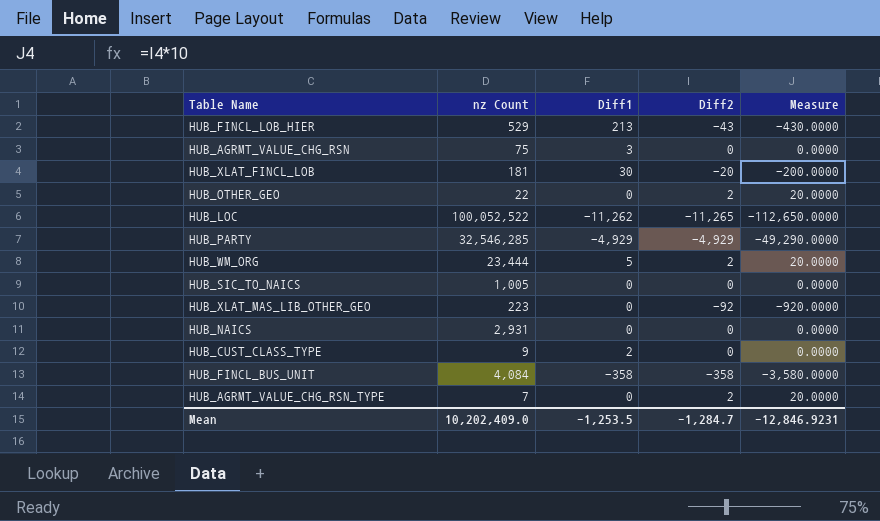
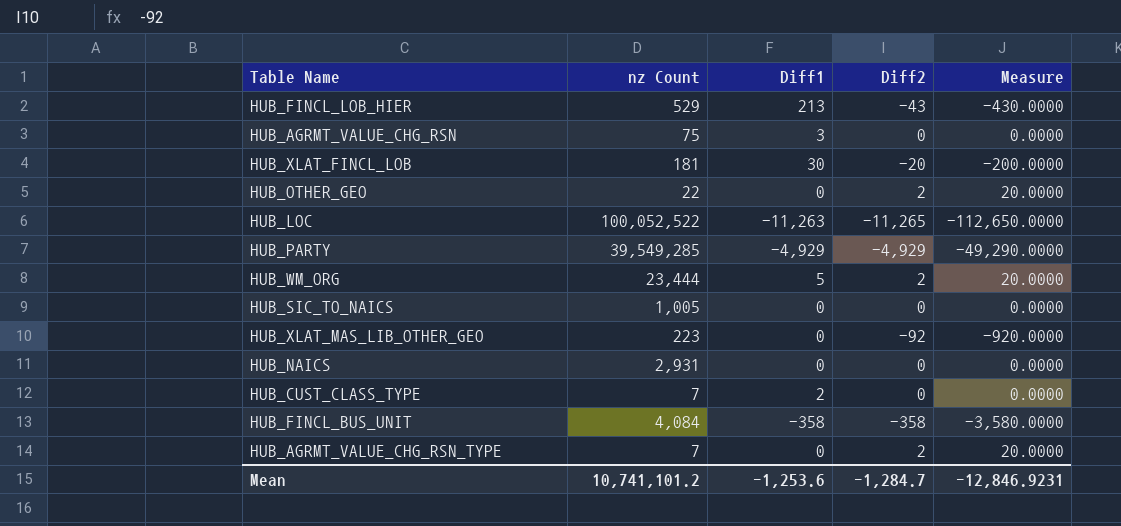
HUB_LOC | Diff1: -11,262 -> -11,263
HUB_PARTY | nz Count: 32,546,285 -> 39,549,285
HUB_CUST_CLASS_TYPE | nz Count: 9 -> 7
Mean | nz Count: 10,202,409.0 -> 10,741,101.2
Mean | Diff1: -1,253.5 -> -1,253.6

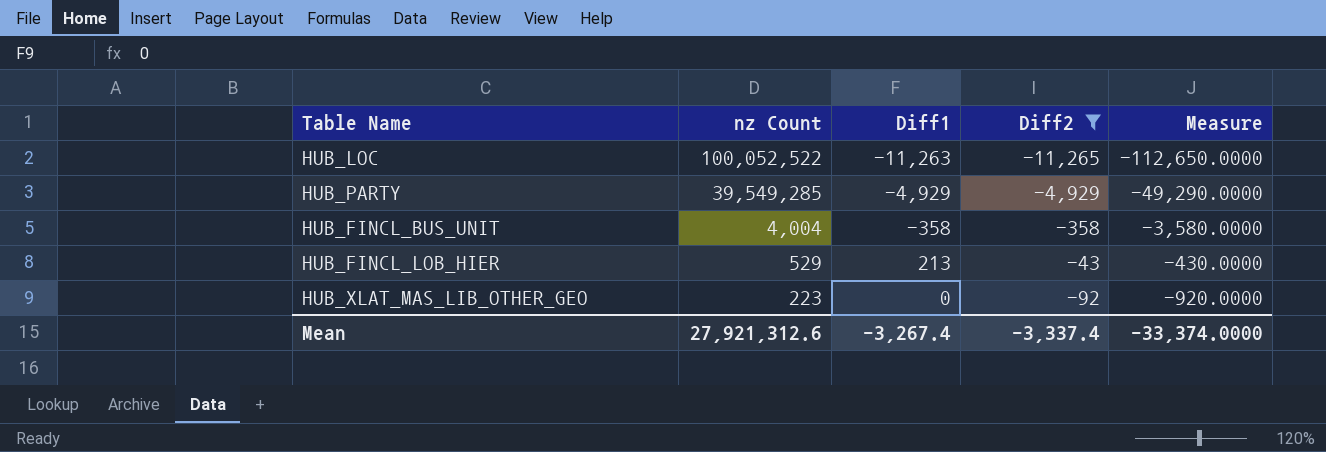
filter: none -> Diff2 <= -43
row order: none -> nz Count descending
HUB_FINCL_BUS_UNIT | nz Count: 4,084 -> 4,004
Mean | nz Count: 10,741,101.2 -> 27,921,312.6
Mean | Diff1: -1,253.6 -> -3,267.4
Mean | Diff2: -1,284.7 -> -3,337.4
Mean | Measure: -12,846.9231 -> -33,374.0000

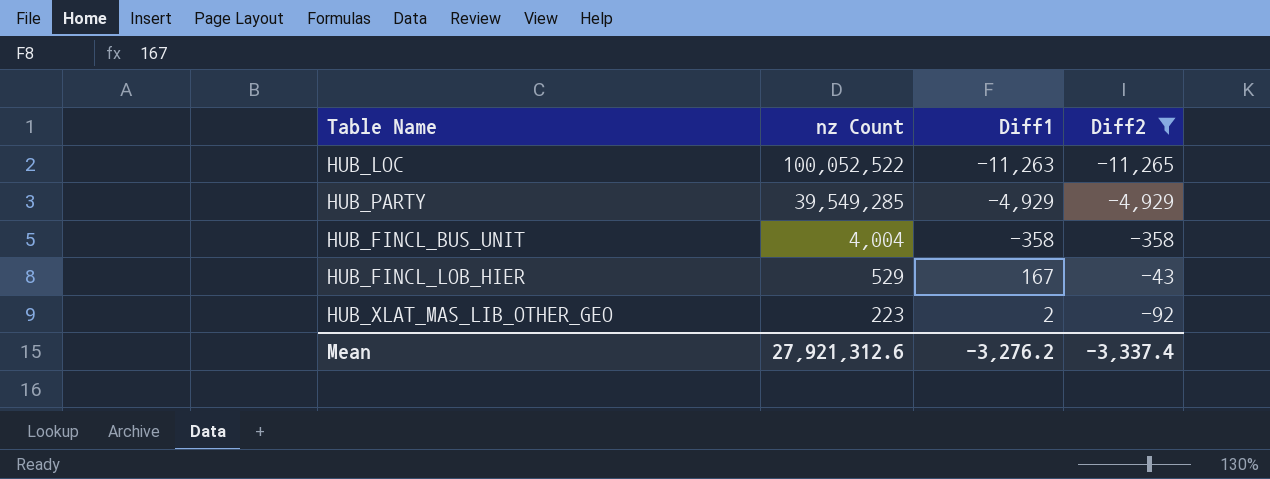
column Measure | formula: [Diff2] * 10 -> none
HUB_FINCL_LOB_HIER | Diff1: 213 -> 167
HUB_XLAT_MAS_LIB_OTHER_GEO | Diff1: 0 -> 2
Mean | Diff1: -3,267.4 -> -3,276.2

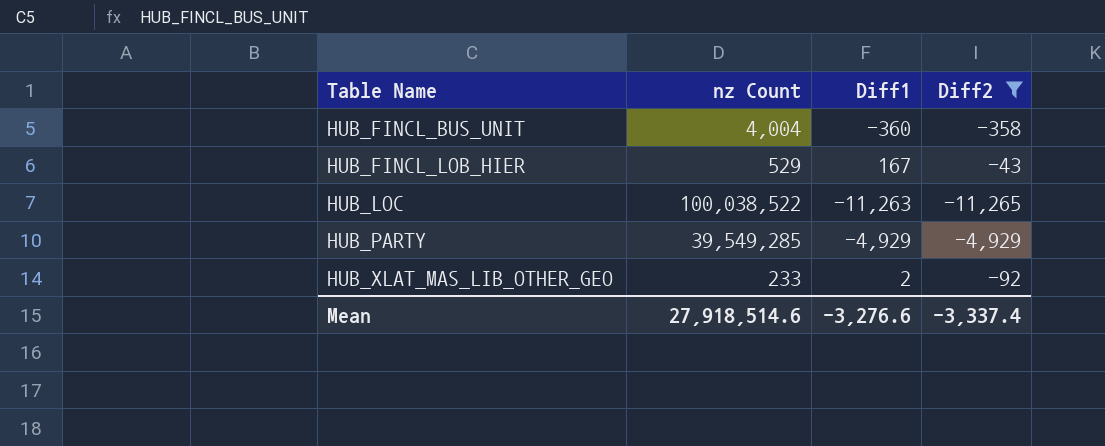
row order: nz Count descending -> Table Name ascending
HUB_FINCL_BUS_UNIT | Diff1: -358 -> -360
HUB_LOC | nz Count: 100,052,522 -> 100,038,522
HUB_XLAT_MAS_LIB_OTHER_GEO | nz Count: 223 -> 233
Mean | nz Count: 27,921,312.6 -> 27,918,514.6
Mean | Diff1: -3,276.2 -> -3,276.6

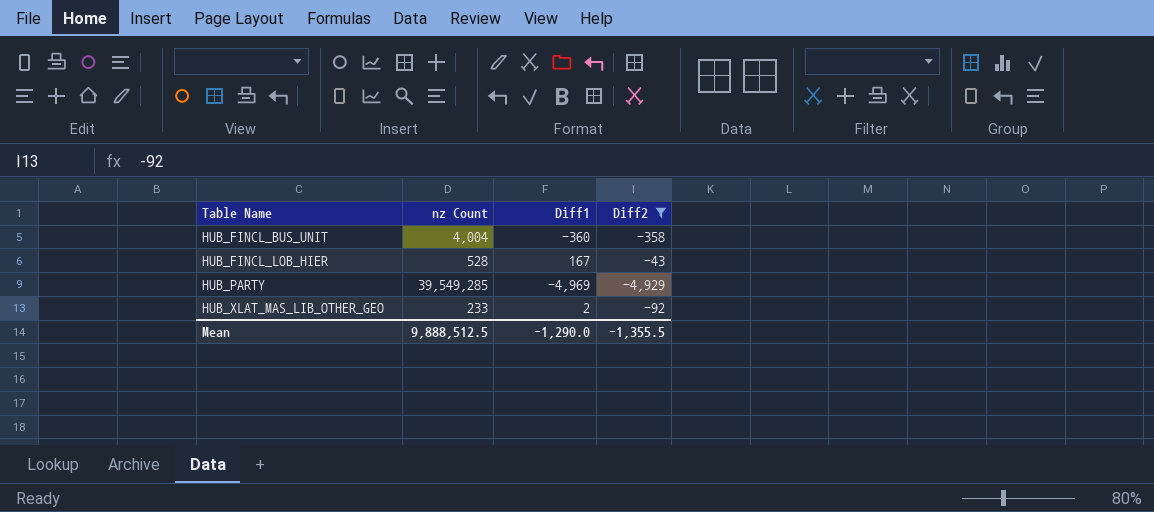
row HUB_LOC: 100,038,522 | -11,263 | -11,265 -> none
HUB_FINCL_LOB_HIER | nz Count: 529 -> 528
HUB_PARTY | Diff1: -4,929 -> -4,969
Mean | nz Count: 27,918,514.6 -> 9,888,512.5
Mean | Diff1: -3,276.6 -> -1,290.0
Mean | Diff2: -3,337.4 -> -1,355.5

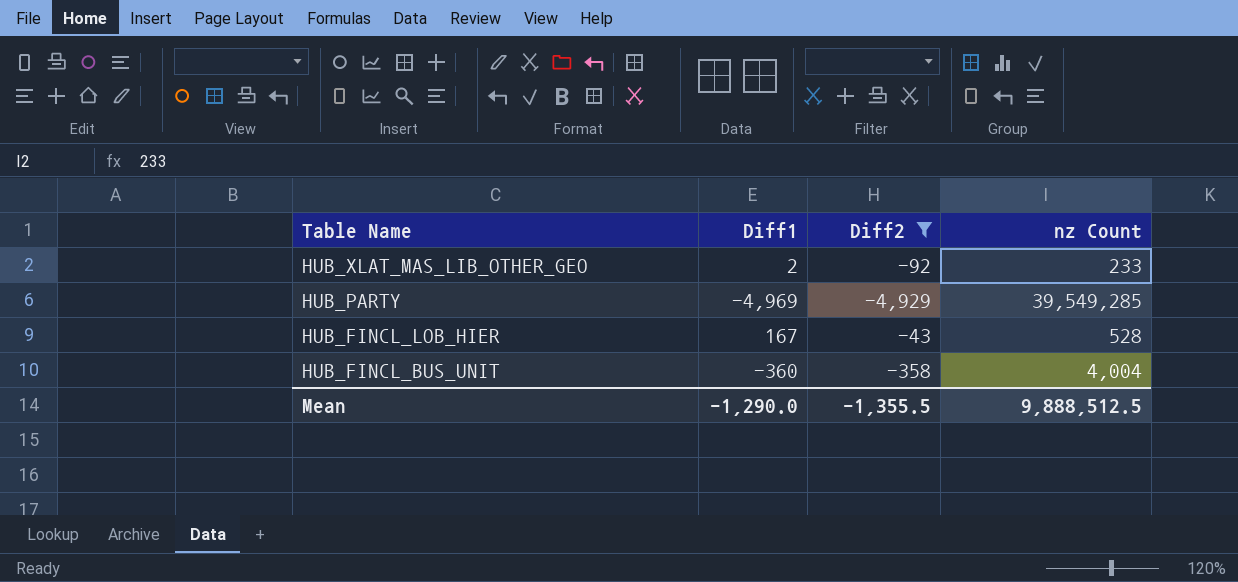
row order: Table Name ascending -> Table Name descending
column nz Count | position: 2 -> 4

